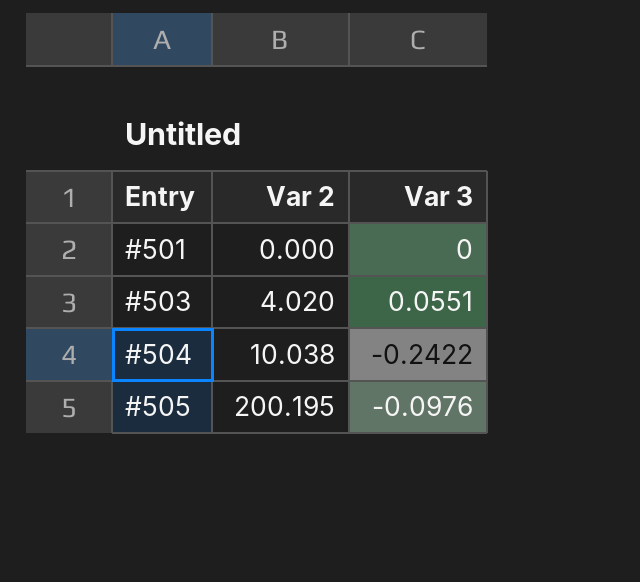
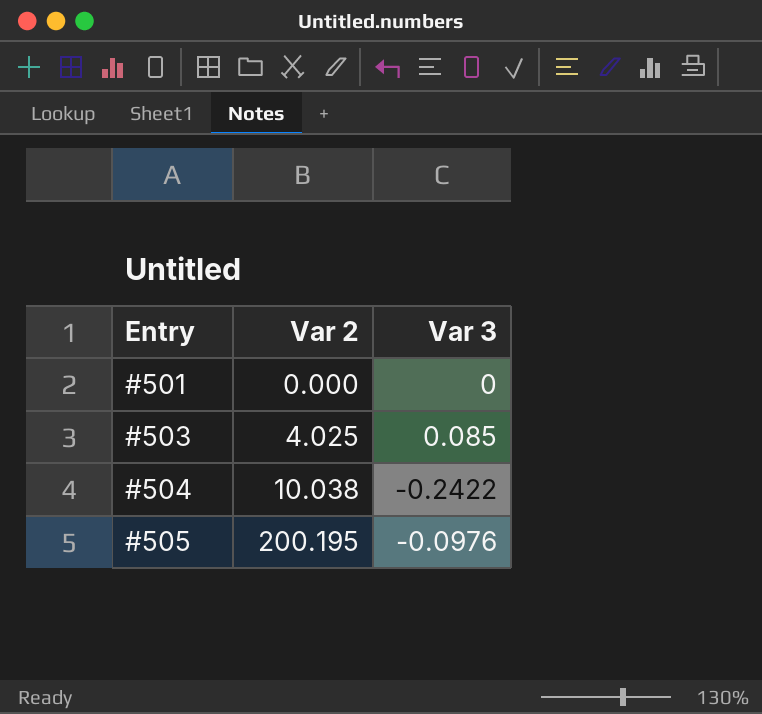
#503 | Var 2: 4.020 -> 4.025
#503 | Var 3: 0.0551 -> 0.085

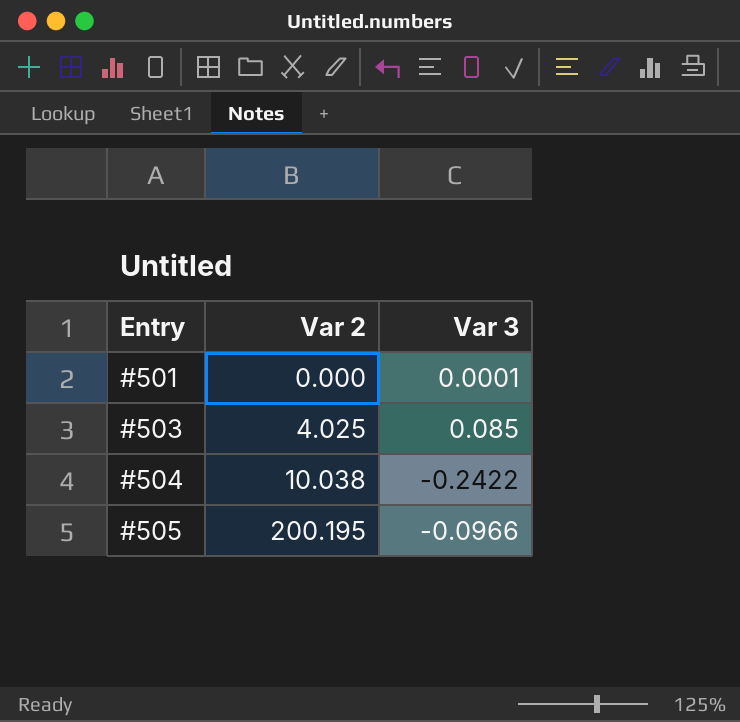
#501 | Var 3: 0 -> 0.0001
#505 | Var 3: -0.0976 -> -0.0966

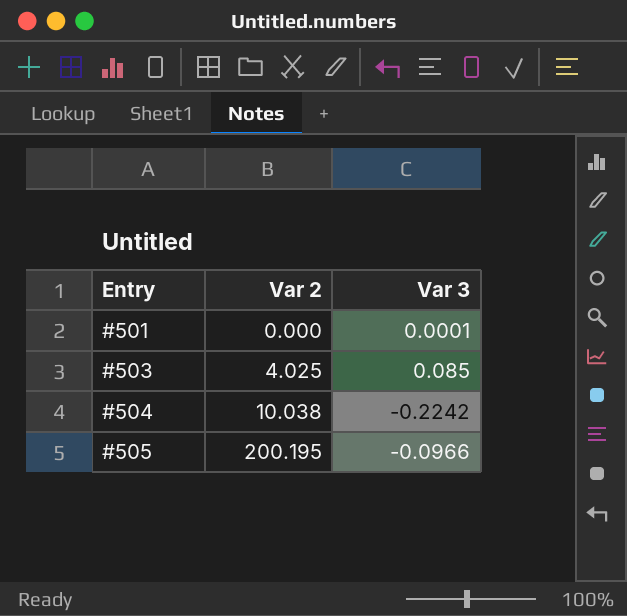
#504 | Var 3: -0.2422 -> -0.2242

